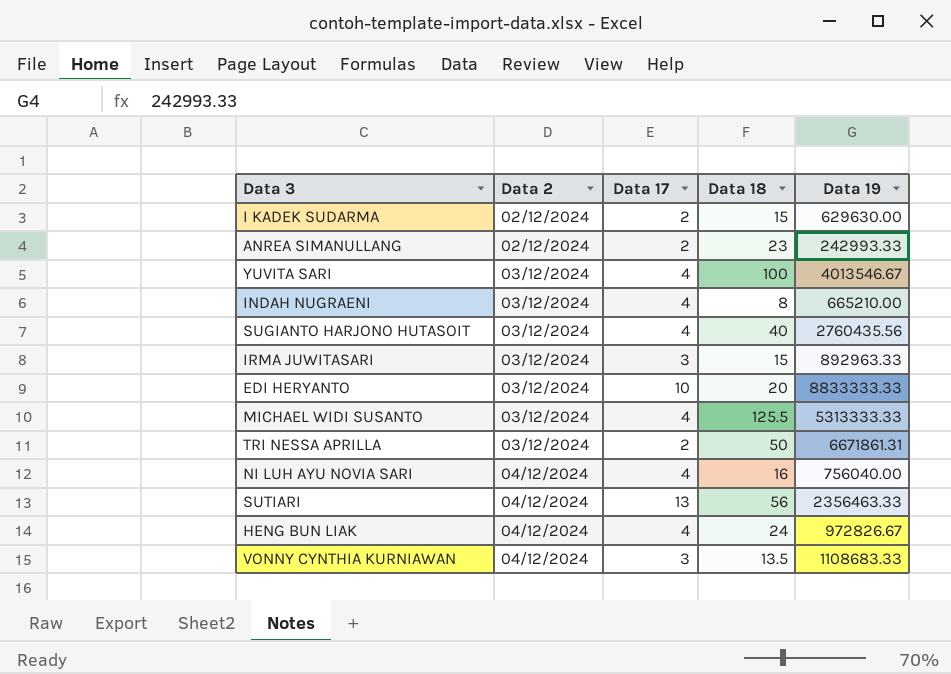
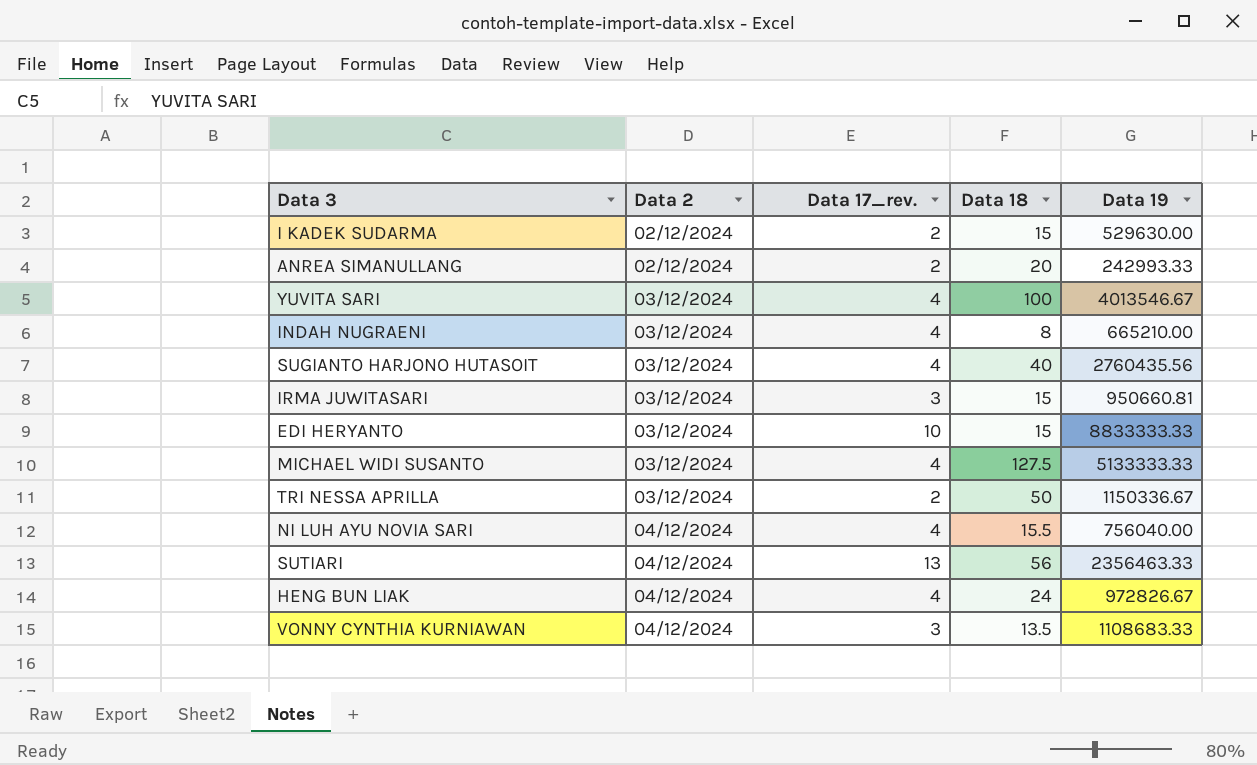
column name: Data 17 -> Data 17_rev.
I KADEK SUDARMA | Data 19: 629630.00 -> 529630.00
ANREA SIMANULLANG | Data 18: 23 -> 20
IRMA JUWITASARI | Data 19: 892963.33 -> 950660.81
EDI HERYANTO | Data 18: 20 -> 15
MICHAEL WIDI SUSANTO | Data 18: 125.5 -> 127.5
MICHAEL WIDI SUSANTO | Data 19: 5313333.33 -> 5133333.33
TRI NESSA APRILLA | Data 19: 6671861.31 -> 1150336.67
NI LUH AYU NOVIA SARI | Data 18: 16 -> 15.5

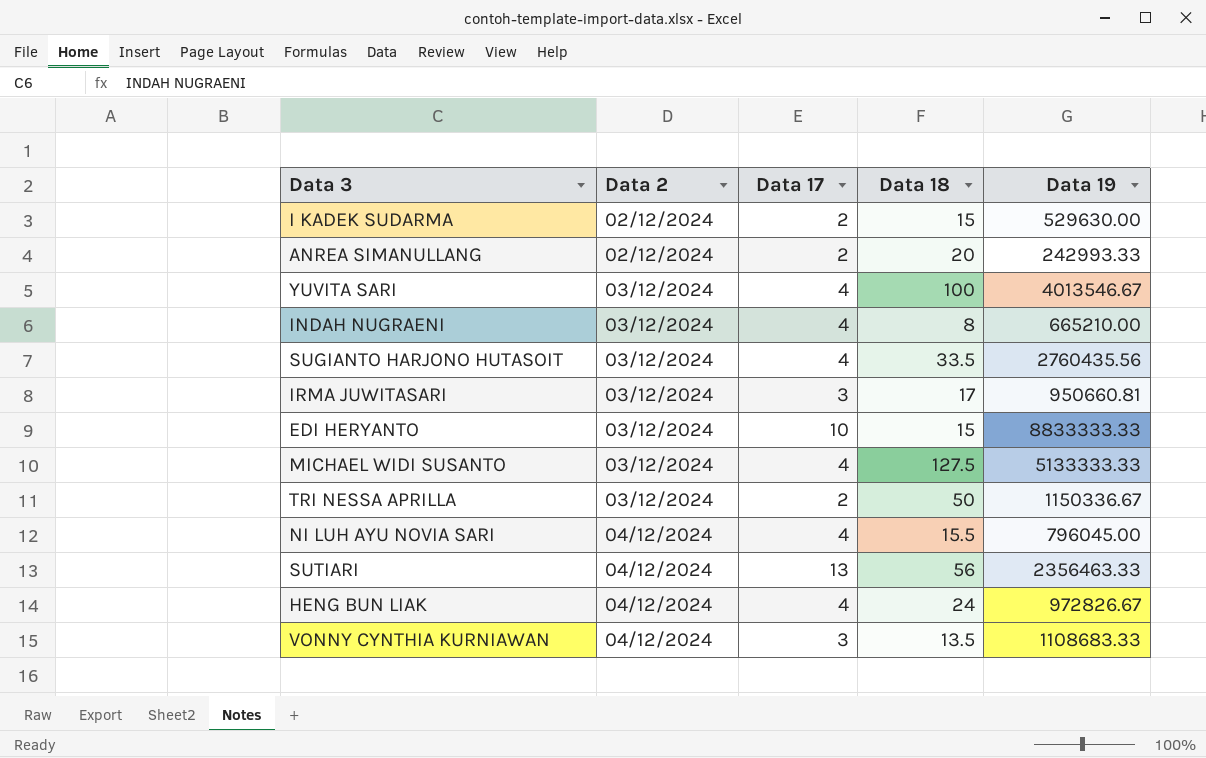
column name: Data 17_rev. -> Data 17
SUGIANTO HARJONO HUTASOIT | Data 18: 40 -> 33.5
IRMA JUWITASARI | Data 18: 15 -> 17
NI LUH AYU NOVIA SARI | Data 19: 756040.00 -> 796045.00

